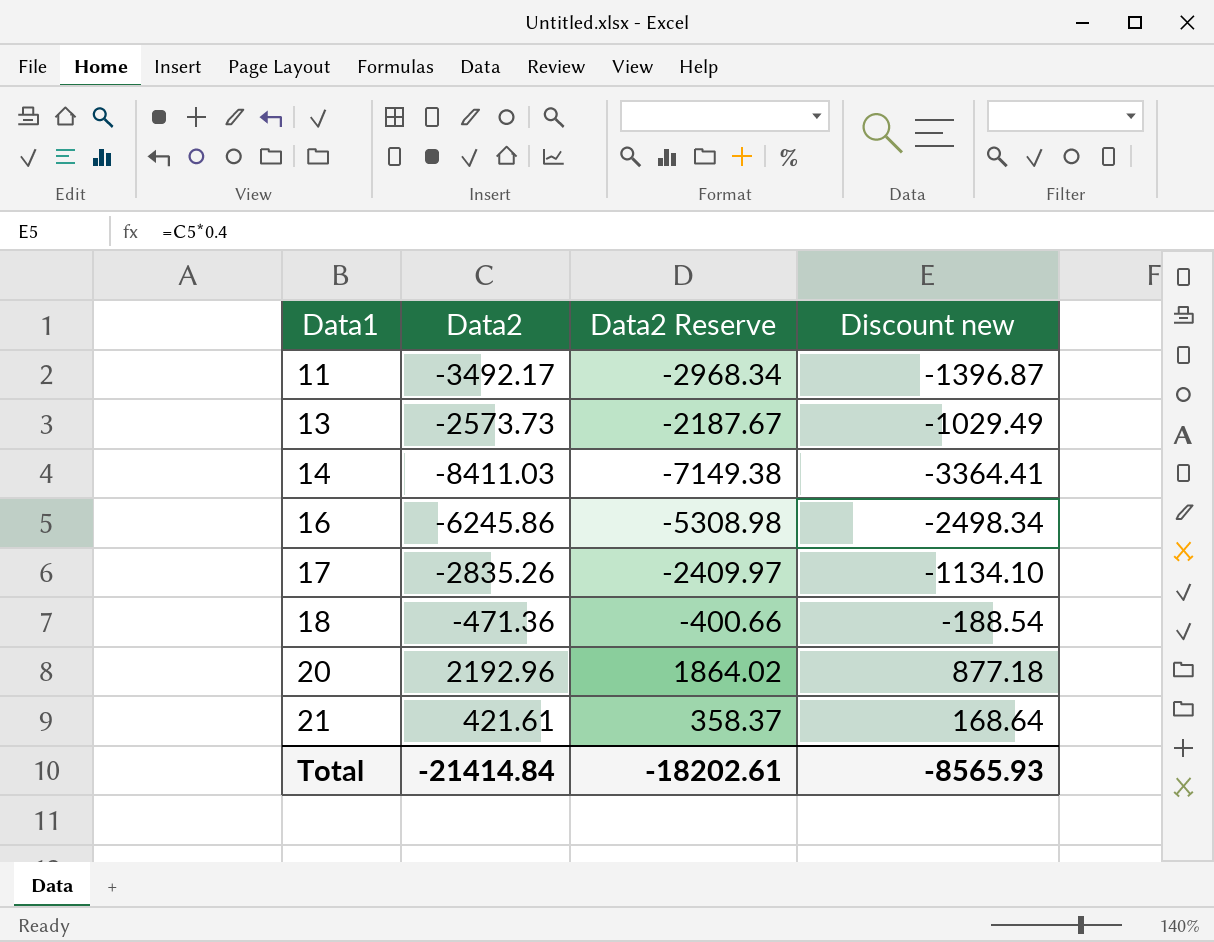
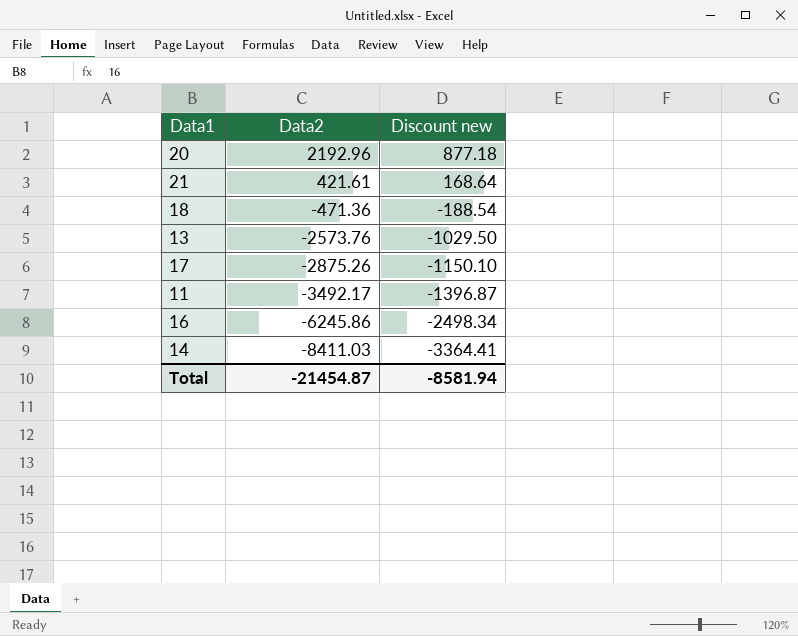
row order: Data1 ascending -> Data2 descending
column Data2 Reserve | formula: [Data2] * 0.85 -> none
13 | Data2: -2573.73 -> -2573.76
13 | Discount new: -1029.49 -> -1029.50
17 | Data2: -2835.26 -> -2875.26
17 | Discount new: -1134.10 -> -1150.10
Total | Data2: -21414.84 -> -21454.87
Total | Discount new: -8565.93 -> -8581.94

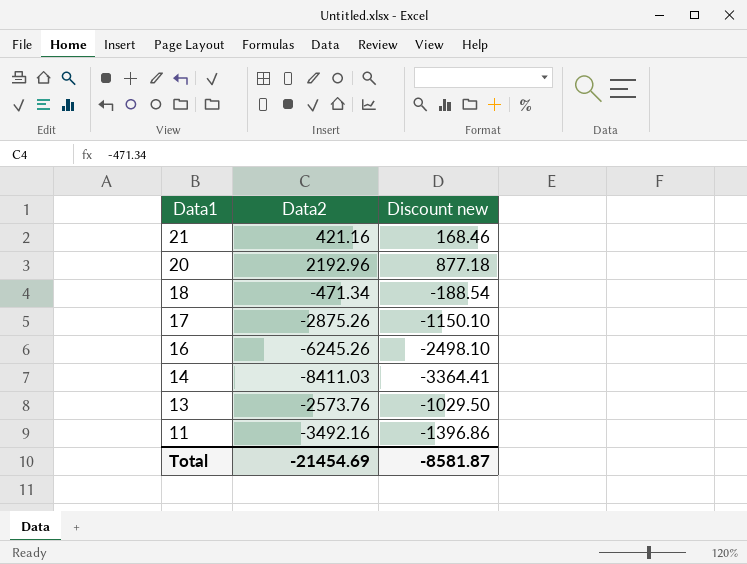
row order: Data2 descending -> Data1 descending
21 | Data2: 421.61 -> 421.16
21 | Discount new: 168.64 -> 168.46
18 | Data2: -471.36 -> -471.34
16 | Data2: -6245.86 -> -6245.26
16 | Discount new: -2498.34 -> -2498.10
11 | Data2: -3492.17 -> -3492.16
11 | Discount new: -1396.87 -> -1396.86
Total | Data2: -21454.87 -> -21454.69
Total | Discount new: -8581.94 -> -8581.87

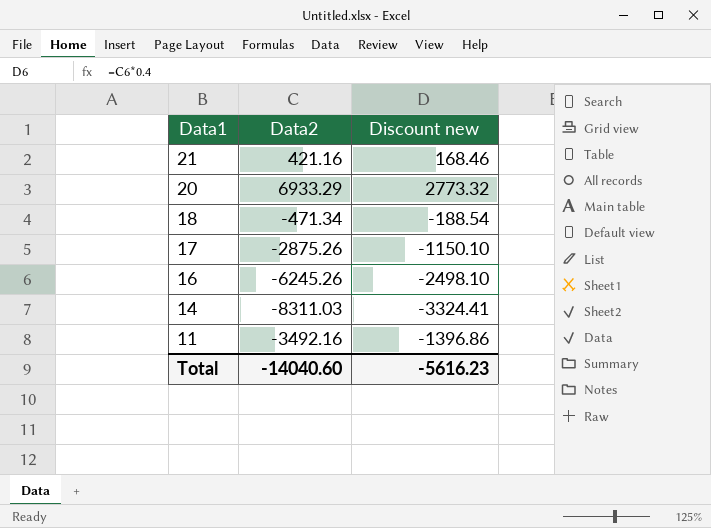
row 13: -2573.76 | -1029.50 -> none
20 | Data2: 2192.96 -> 6933.29
20 | Discount new: 877.18 -> 2773.32
14 | Data2: -8411.03 -> -8311.03
14 | Discount new: -3364.41 -> -3324.41
Total | Data2: -21454.69 -> -14040.60
Total | Discount new: -8581.87 -> -5616.23

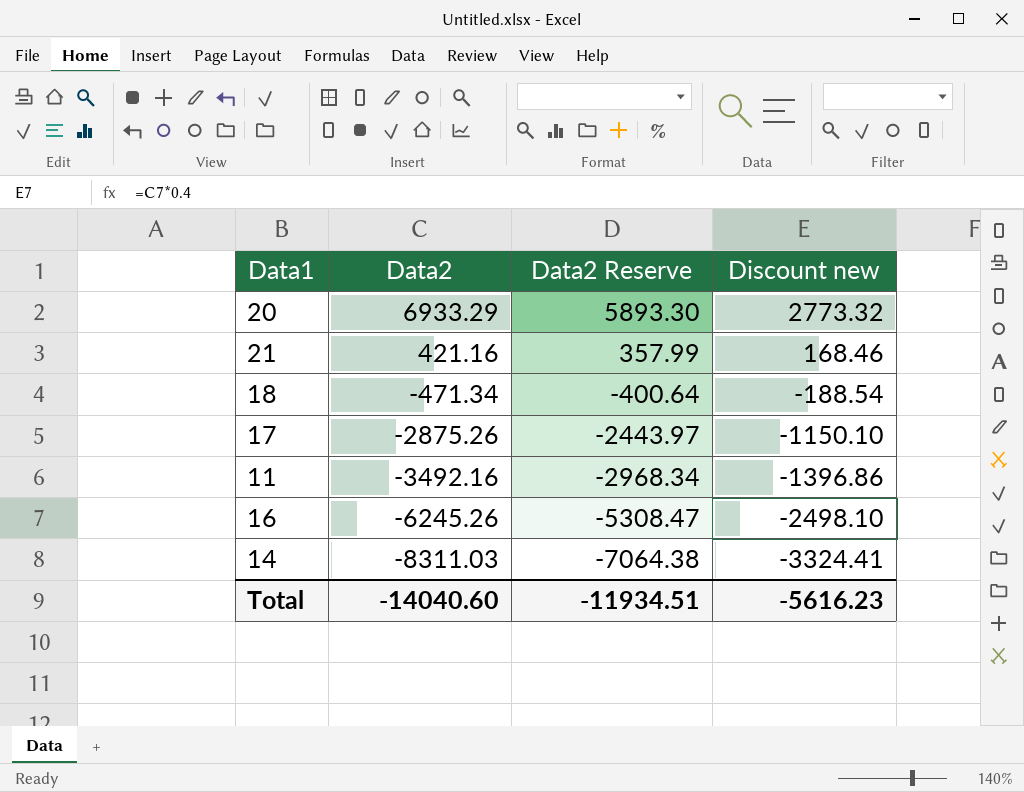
row order: Data1 descending -> Data2 descending
column Data2 Reserve | formula: none -> [Data2] * 0.85

